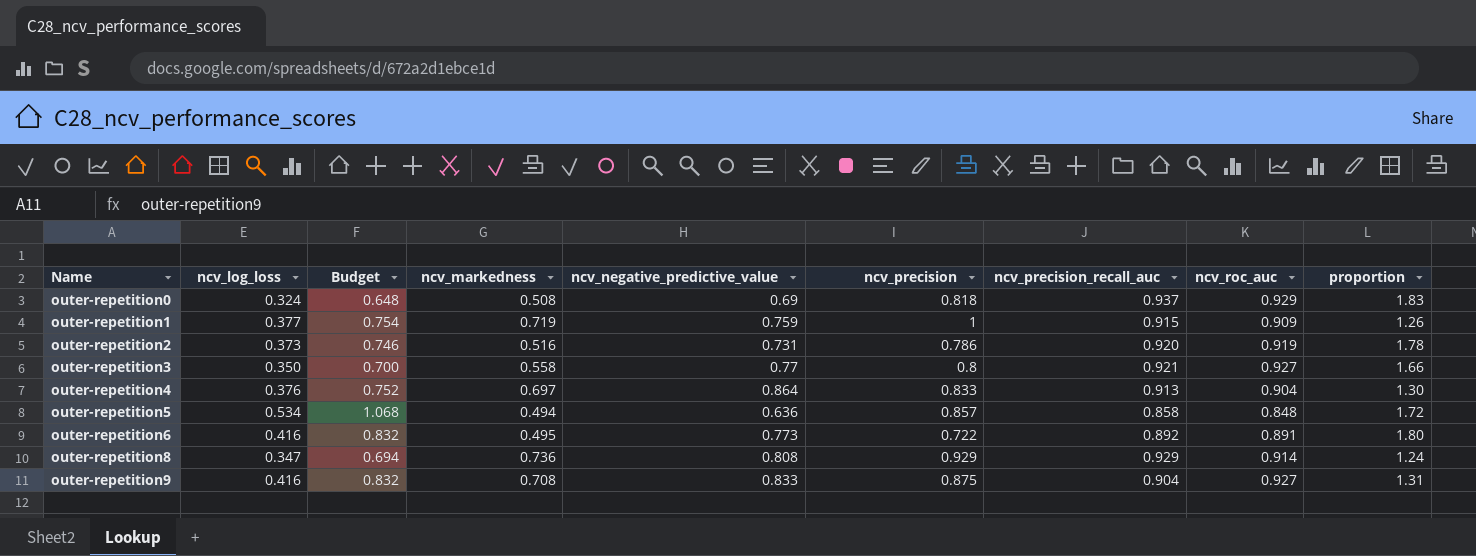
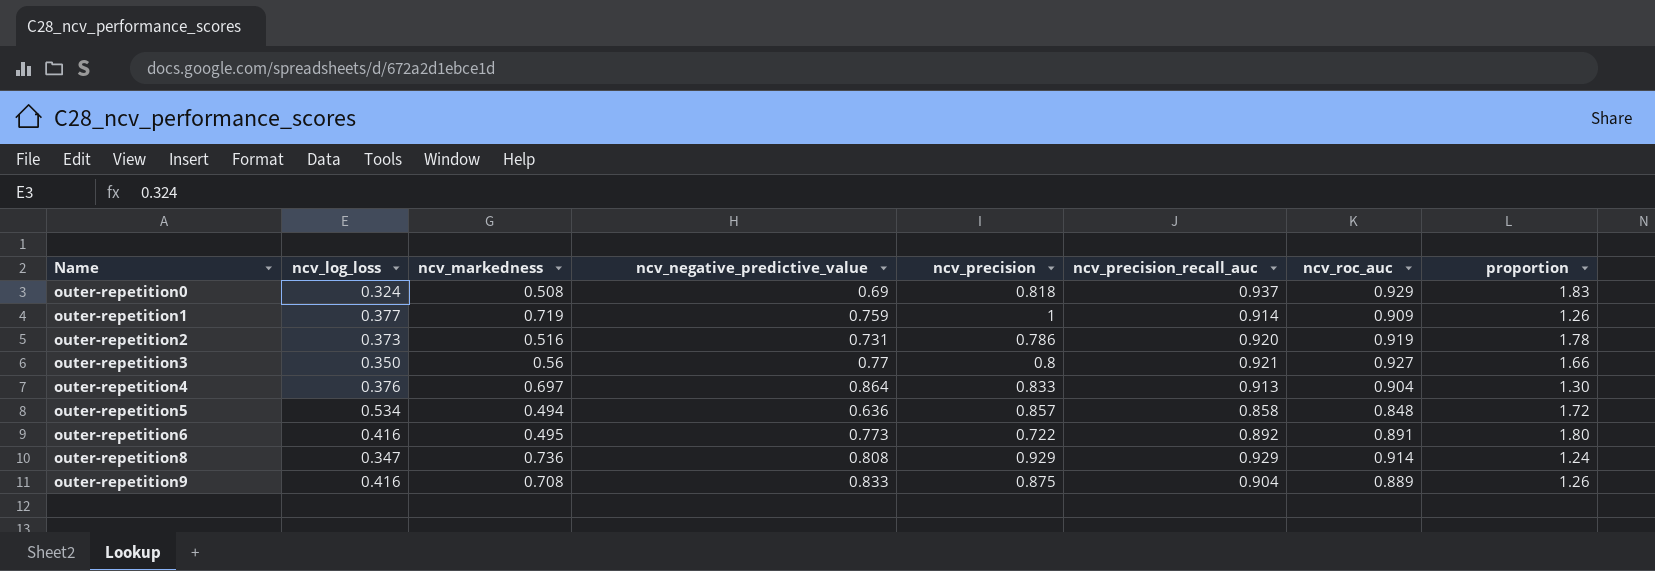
column Budget | formula: [ncv_log_loss] * 2 -> none
outer-repetition1 | ncv_precision_recall_auc: 0.915 -> 0.914
outer-repetition3 | ncv_markedness: 0.558 -> 0.56
outer-repetition9 | ncv_roc_auc: 0.927 -> 0.889
outer-repetition9 | proportion: 1.31 -> 1.26

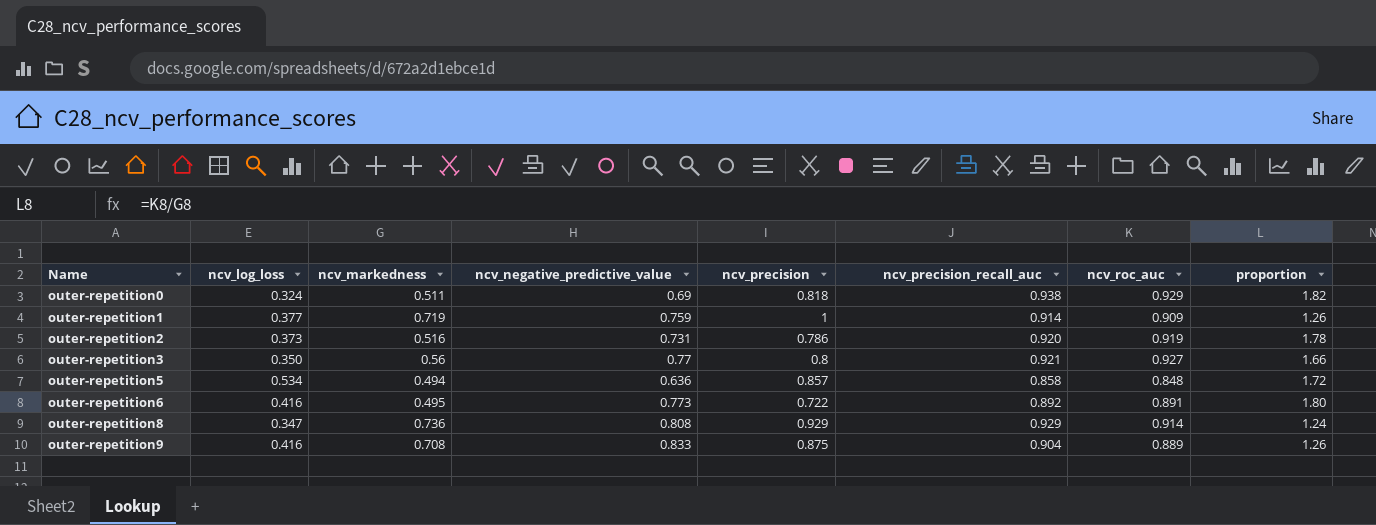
row outer-repetition4: 0.376 | 0.697 | 0.864 | 0.833 | 0.913 | 0.904 | 1.30 -> none
outer-repetition0 | ncv_markedness: 0.508 -> 0.511
outer-repetition0 | ncv_precision_recall_auc: 0.937 -> 0.938
outer-repetition0 | proportion: 1.83 -> 1.82

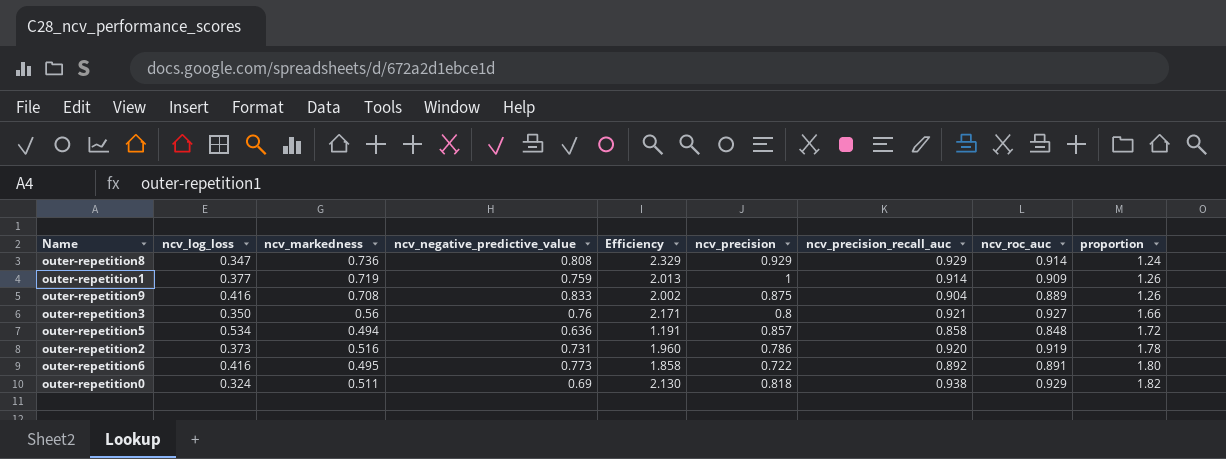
row order: Name ascending -> proportion ascending
column Efficiency | formula: none -> [ncv_negative_predictive_value] / [ncv_log_loss]
outer-repetition3 | ncv_negative_predictive_value: 0.77 -> 0.76

